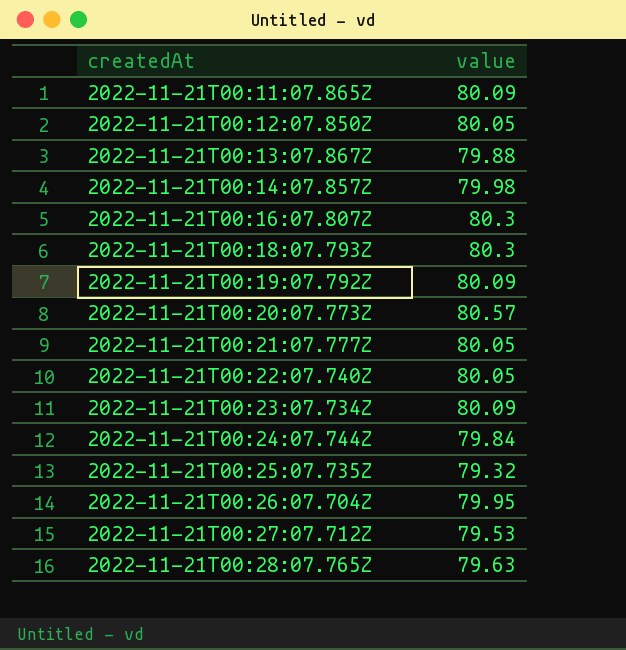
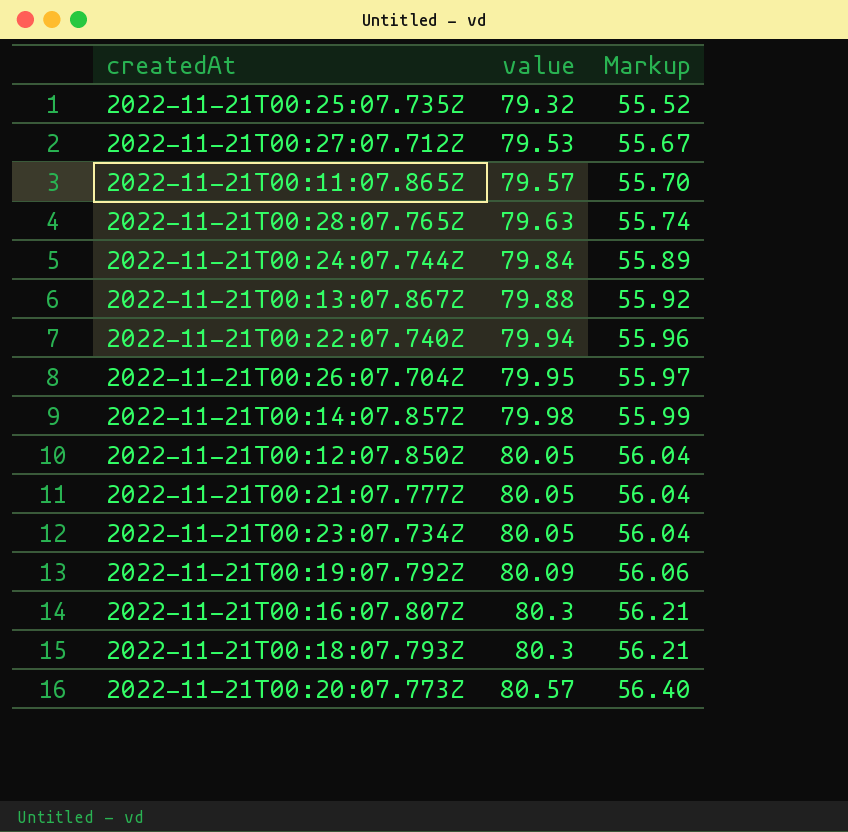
row order: createdAt ascending -> value ascending
column Markup | formula: none -> [value] * 0.7
2022-11-21T00:11:07.865Z | value: 80.09 -> 79.57
2022-11-21T00:22:07.740Z | value: 80.05 -> 79.94
2022-11-21T00:23:07.734Z | value: 80.09 -> 80.05

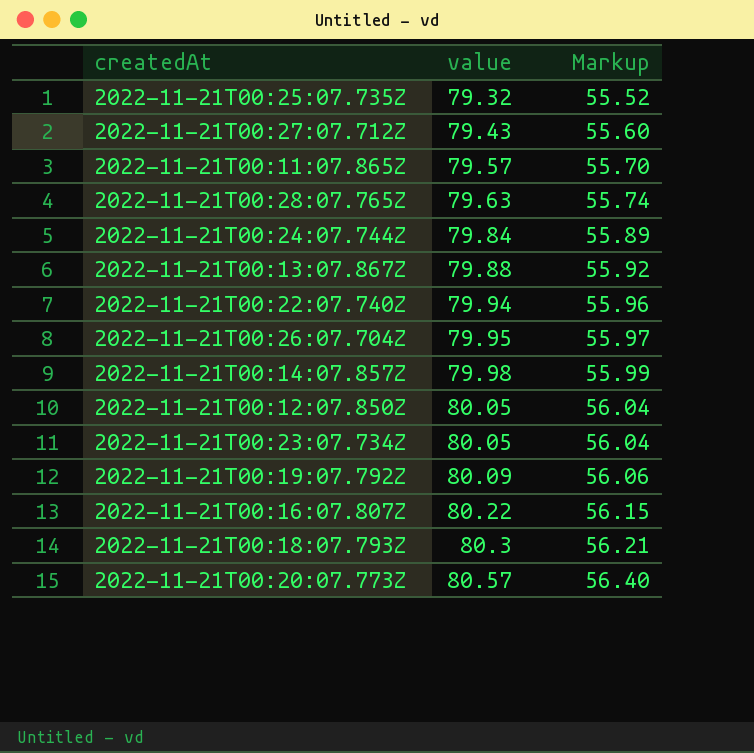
row 2022-11-21T00:21:07.777Z: 80.05 | 56.04 -> none
2022-11-21T00:27:07.712Z | value: 79.53 -> 79.43
2022-11-21T00:27:07.712Z | Markup: 55.67 -> 55.60
2022-11-21T00:16:07.807Z | value: 80.3 -> 80.22
2022-11-21T00:16:07.807Z | Markup: 56.21 -> 56.15

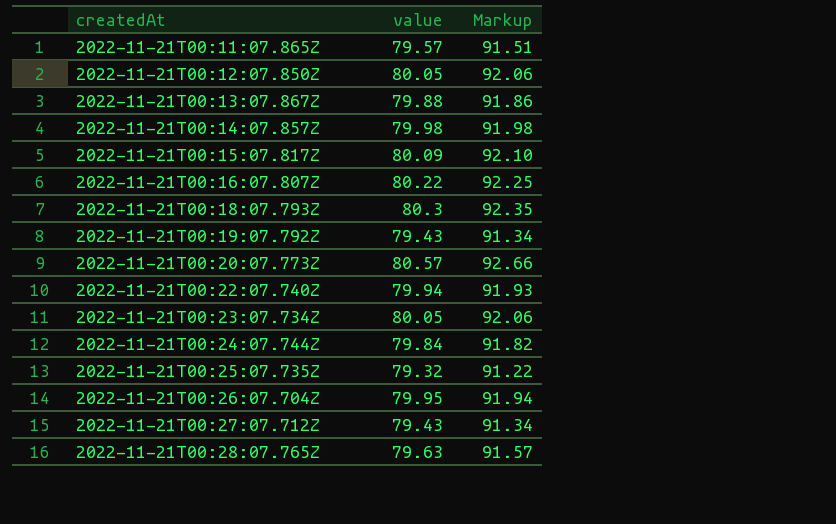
row order: value ascending -> createdAt ascending
column Markup | formula: [value] * 0.7 -> [value] * 1.15
row 2022-11-21T00:15:07.817Z: none -> 80.09 | 92.10
2022-11-21T00:19:07.792Z | value: 80.09 -> 79.43

